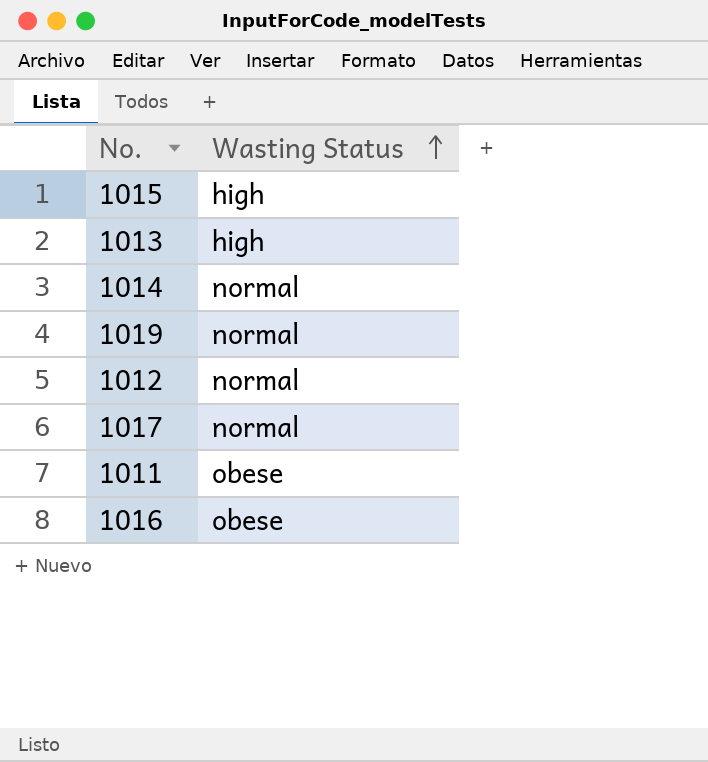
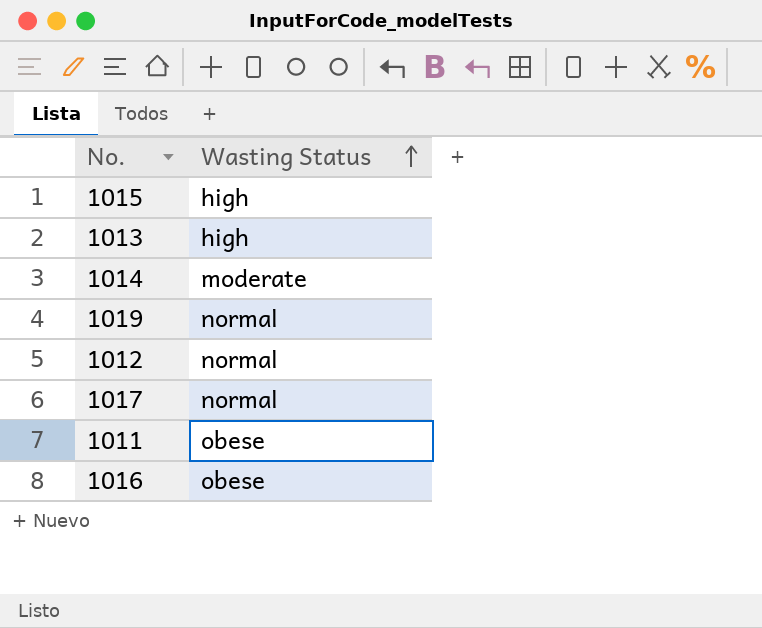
1014 | Wasting Status: normal -> moderate

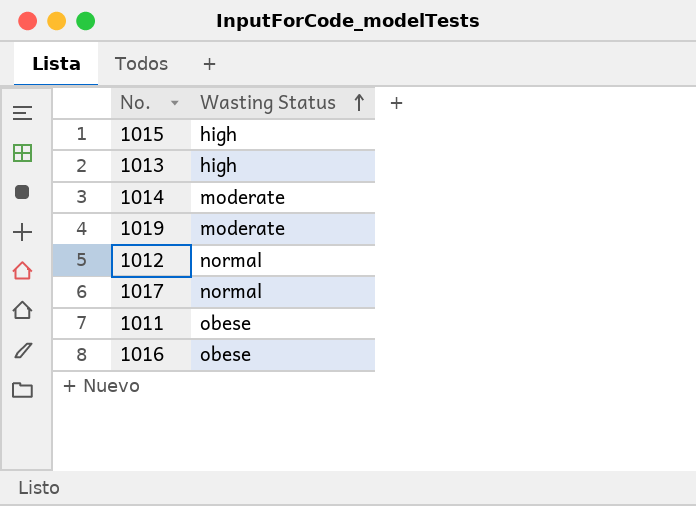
1019 | Wasting Status: normal -> moderate

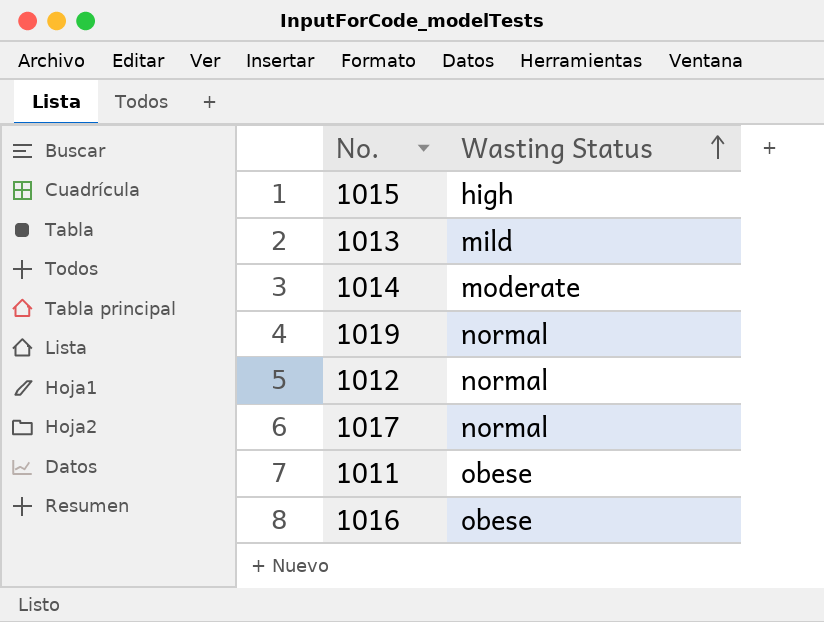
1013 | Wasting Status: high -> mild
1019 | Wasting Status: moderate -> normal

